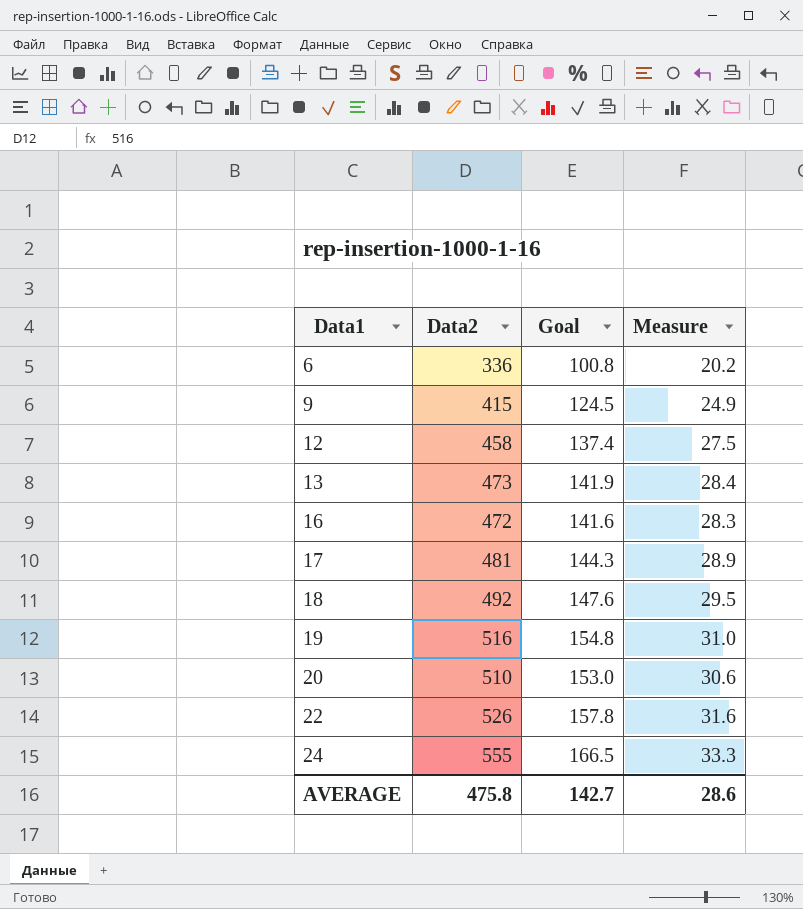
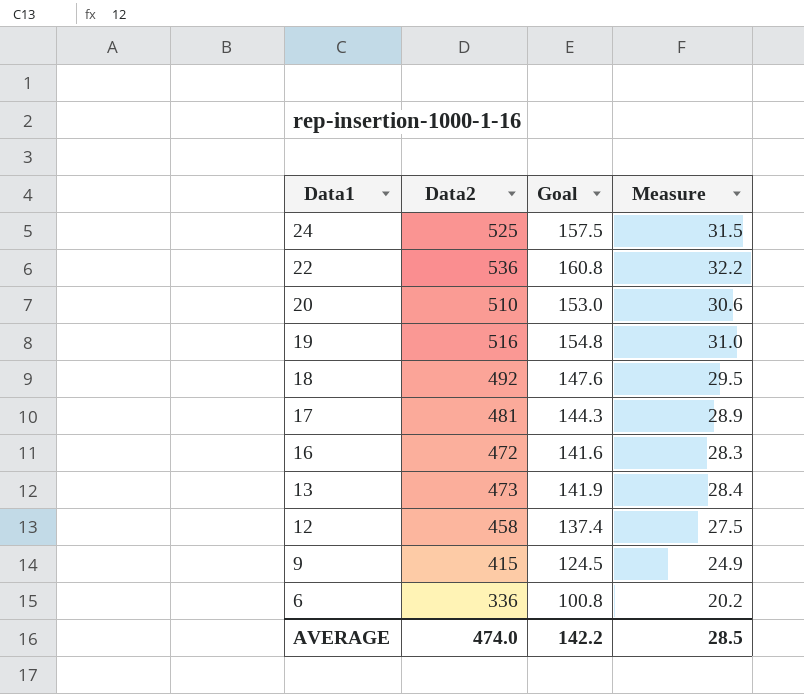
row order: Data1 ascending -> Data1 descending
24 | Data2: 555 -> 525
24 | Goal: 166.5 -> 157.5
24 | Measure: 33.3 -> 31.5
22 | Data2: 526 -> 536
22 | Goal: 157.8 -> 160.8
22 | Measure: 31.6 -> 32.2
AVERAGE | Data2: 475.8 -> 474.0
AVERAGE | Goal: 142.7 -> 142.2
AVERAGE | Measure: 28.6 -> 28.5

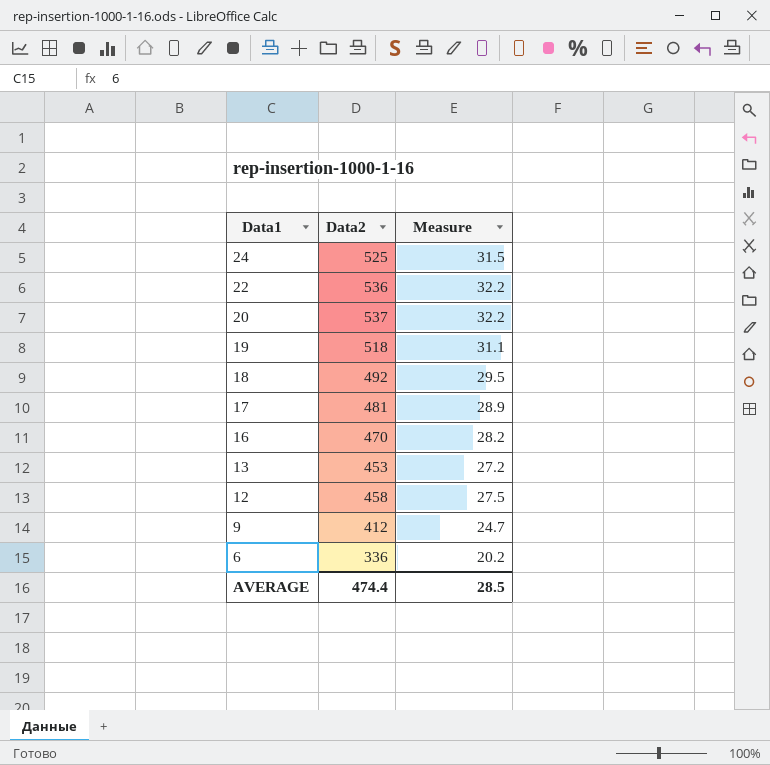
column Goal | formula: [Data2] * 0.3 -> none
20 | Data2: 510 -> 537
20 | Measure: 30.6 -> 32.2
19 | Data2: 516 -> 518
19 | Measure: 31.0 -> 31.1
16 | Data2: 472 -> 470
16 | Measure: 28.3 -> 28.2
13 | Data2: 473 -> 453
13 | Measure: 28.4 -> 27.2
9 | Data2: 415 -> 412
9 | Measure: 24.9 -> 24.7
AVERAGE | Data2: 474.0 -> 474.4

